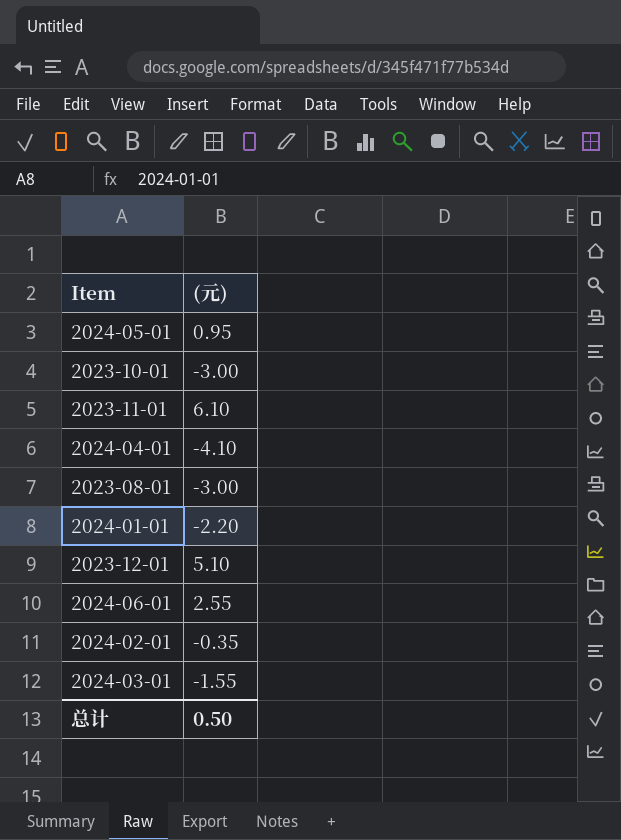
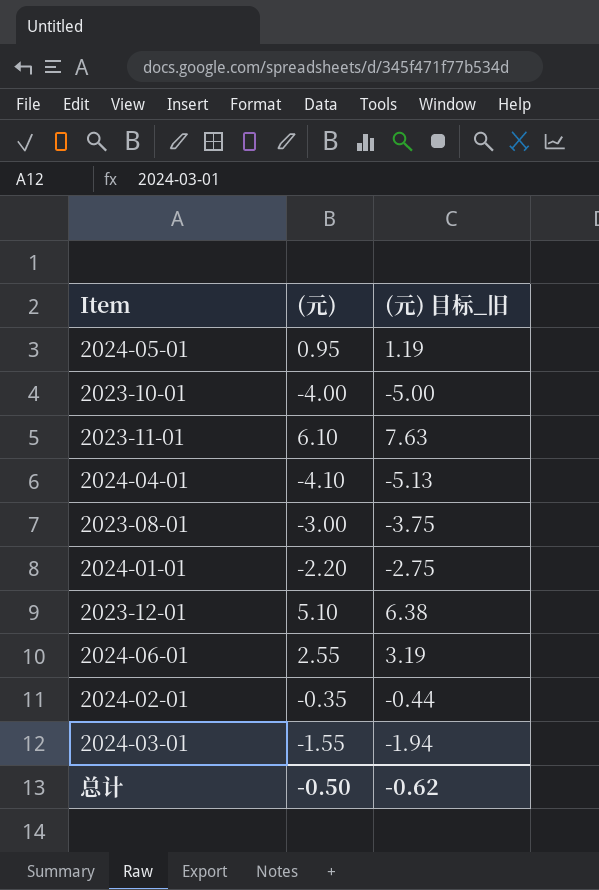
column (元) 目标_旧 | formula: none -> [(元)] * 1.25
2023-10-01 | (元): -3.00 -> -4.00
总计 | (元): 0.50 -> -0.50

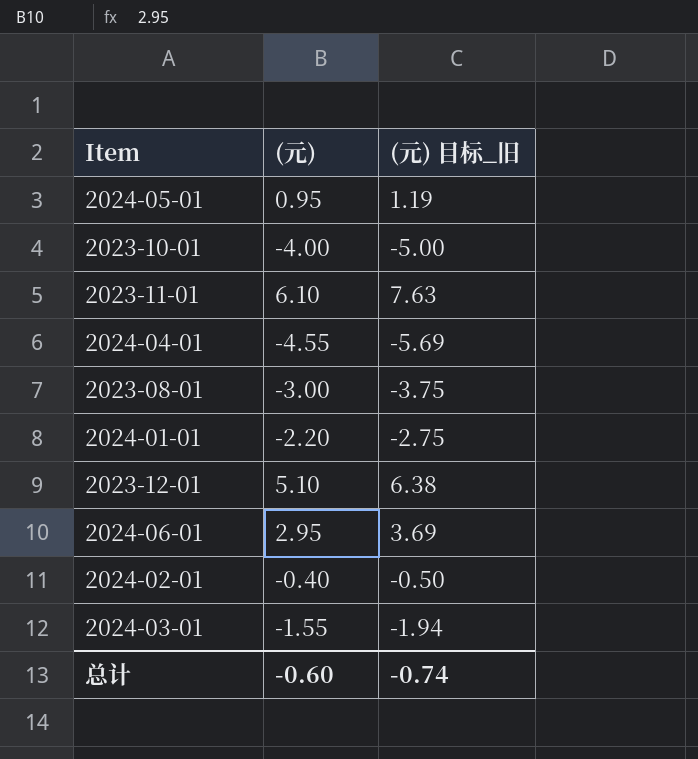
2024-04-01 | (元): -4.10 -> -4.55
2024-04-01 | (元) 目标_旧: -5.13 -> -5.69
2024-06-01 | (元): 2.55 -> 2.95
2024-06-01 | (元) 目标_旧: 3.19 -> 3.69
2024-02-01 | (元): -0.35 -> -0.40
2024-02-01 | (元) 目标_旧: -0.44 -> -0.50
总计 | (元): -0.50 -> -0.60
总计 | (元) 目标_旧: -0.62 -> -0.74

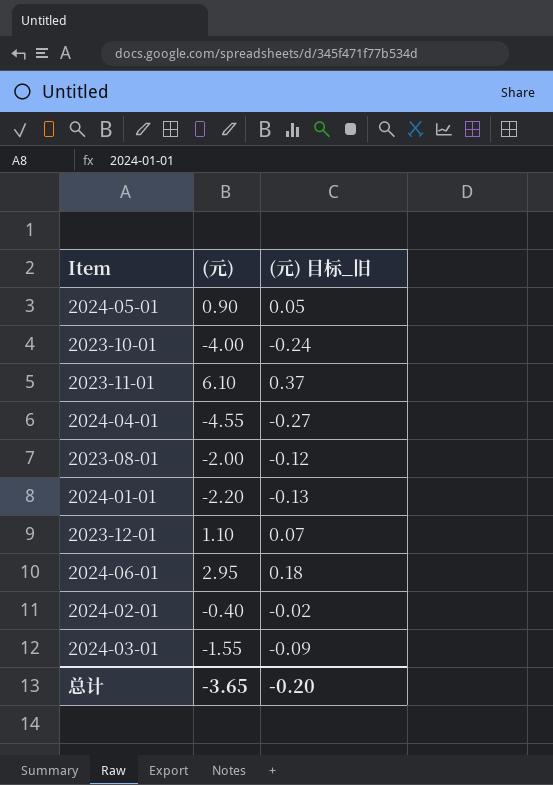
column (元) 目标_旧 | formula: [(元)] * 1.25 -> [(元)] * 0.06
2024-05-01 | (元): 0.95 -> 0.90
2023-08-01 | (元): -3.00 -> -2.00
2023-12-01 | (元): 5.10 -> 1.10
总计 | (元): -0.60 -> -3.65
总计 | (元) 目标_旧: -0.74 -> -0.20

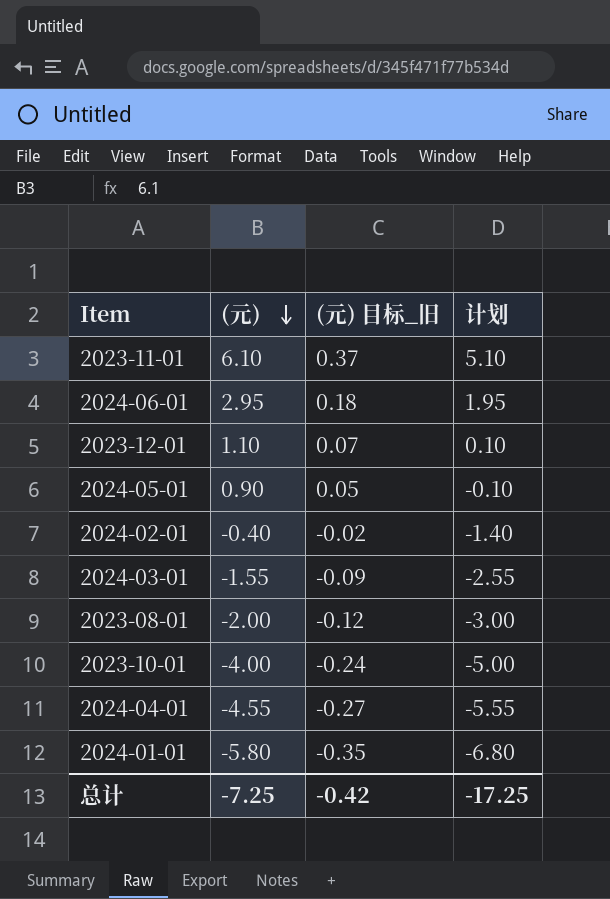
row order: none -> (元) descending
column 计划 | formula: none -> [(元)] - 1
2024-01-01 | (元): -2.20 -> -5.80
2024-01-01 | (元) 目标_旧: -0.13 -> -0.35
总计 | (元): -3.65 -> -7.25
总计 | (元) 目标_旧: -0.20 -> -0.42

